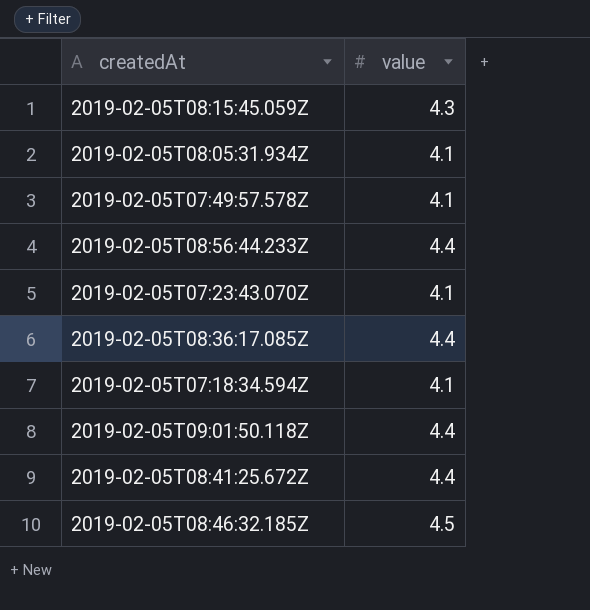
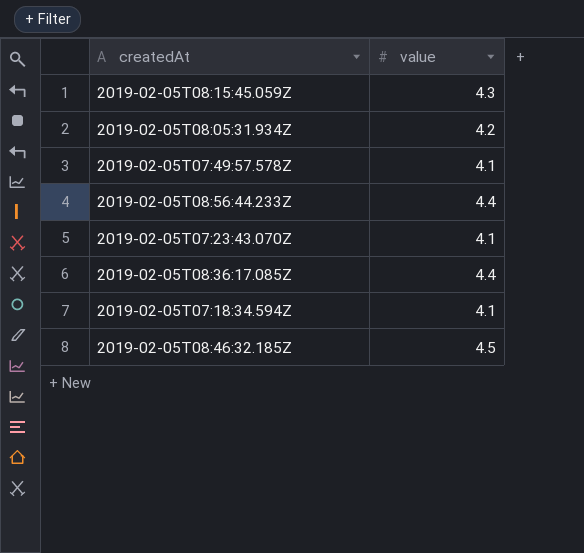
row 2019-02-05T09:01:50.118Z: 4.4 -> none
row 2019-02-05T08:41:25.672Z: 4.4 -> none
2019-02-05T08:05:31.934Z | value: 4.1 -> 4.2

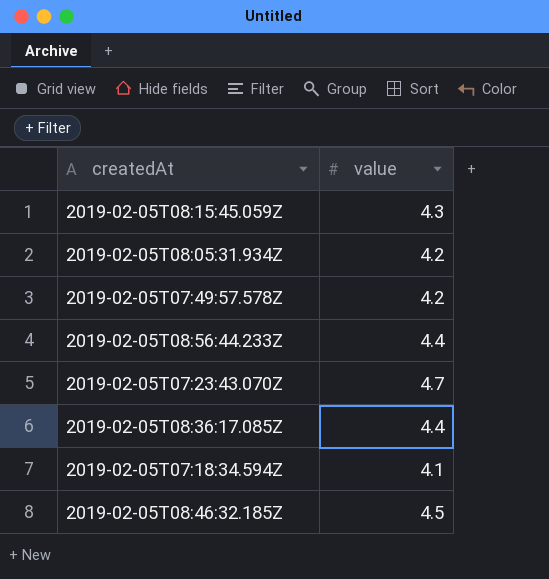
2019-02-05T07:49:57.578Z | value: 4.1 -> 4.2
2019-02-05T07:23:43.070Z | value: 4.1 -> 4.7

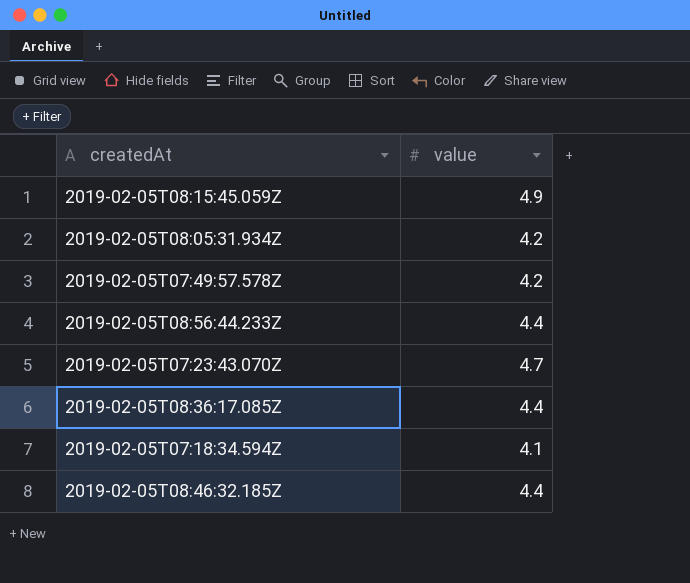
2019-02-05T08:15:45.059Z | value: 4.3 -> 4.9
2019-02-05T08:46:32.185Z | value: 4.5 -> 4.4

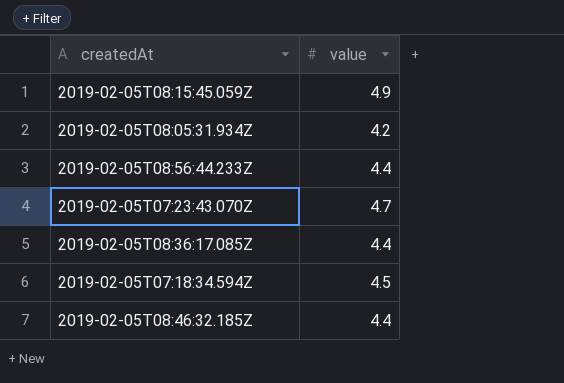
row 2019-02-05T07:49:57.578Z: 4.2 -> none
2019-02-05T07:18:34.594Z | value: 4.1 -> 4.5

